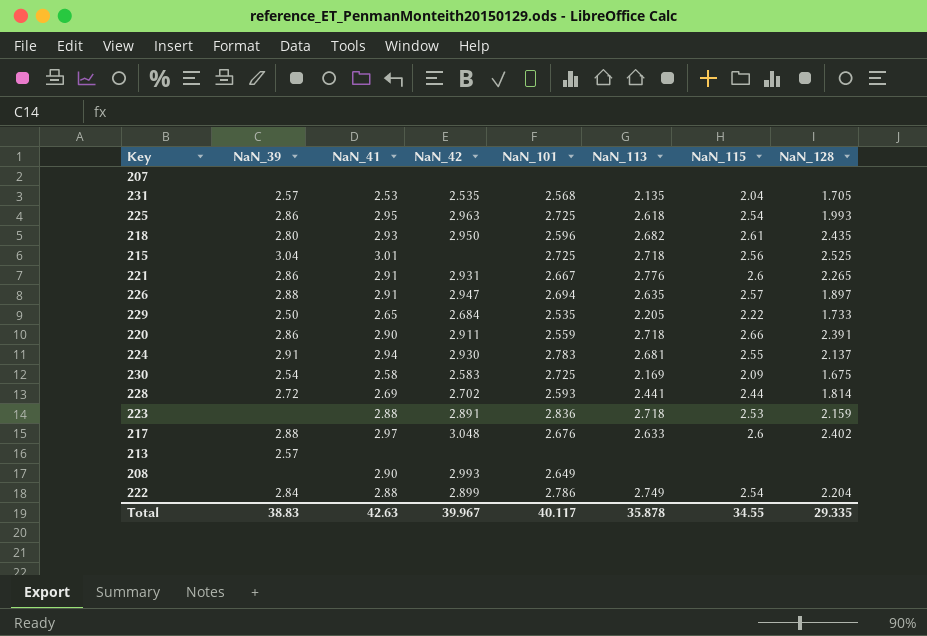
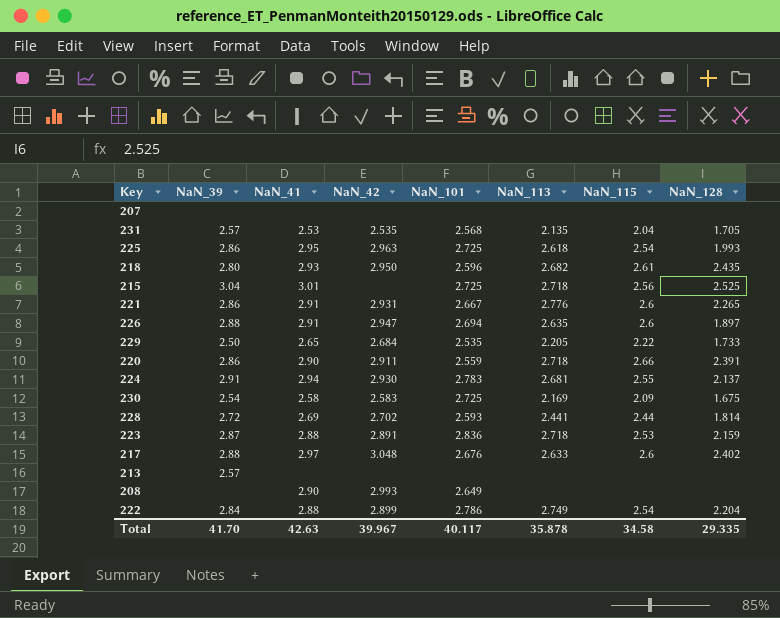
226 | NaN_115: 2.57 -> 2.6
223 | NaN_39: none -> 2.87
Total | NaN_39: 38.83 -> 41.70
Total | NaN_115: 34.55 -> 34.58

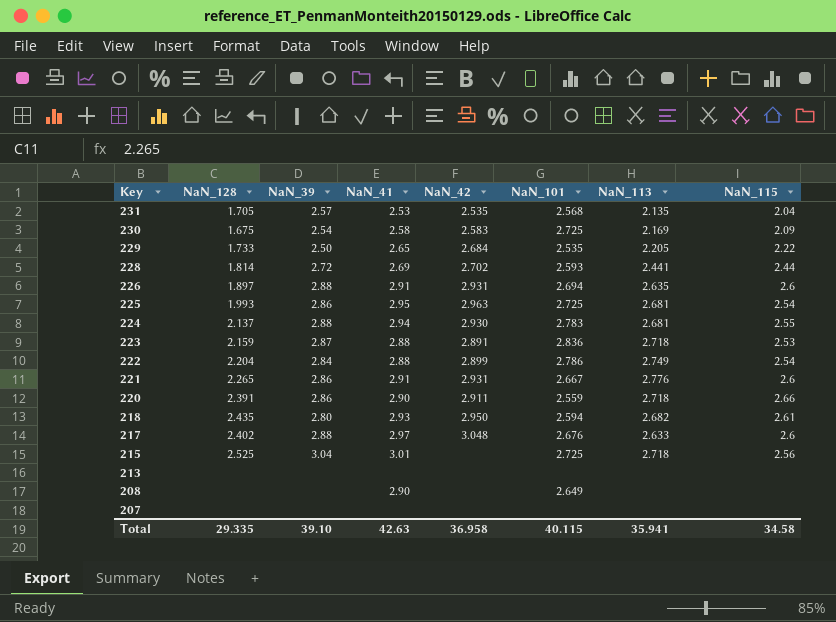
row order: none -> Key descending
column NaN_128 | position: 8 -> 2
226 | NaN_42: 2.947 -> 2.931
225 | NaN_113: 2.618 -> 2.681
224 | NaN_39: 2.91 -> 2.88
218 | NaN_101: 2.596 -> 2.594
213 | NaN_39: 2.57 -> none
208 | NaN_42: 2.993 -> none
Total | NaN_39: 41.70 -> 39.10
Total | NaN_42: 39.967 -> 36.958
Total | NaN_101: 40.117 -> 40.115
Total | NaN_113: 35.878 -> 35.941

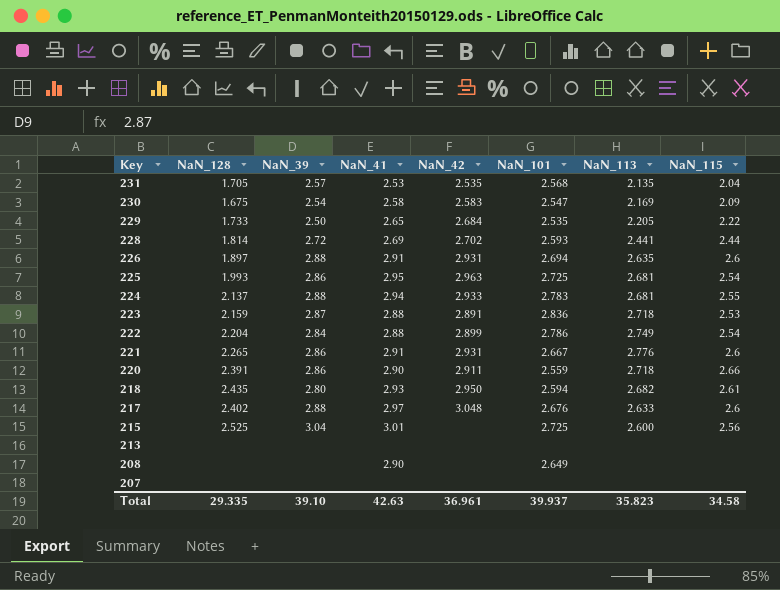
230 | NaN_101: 2.725 -> 2.547
224 | NaN_42: 2.930 -> 2.933
215 | NaN_113: 2.718 -> 2.600
Total | NaN_42: 36.958 -> 36.961
Total | NaN_101: 40.115 -> 39.937
Total | NaN_113: 35.941 -> 35.823

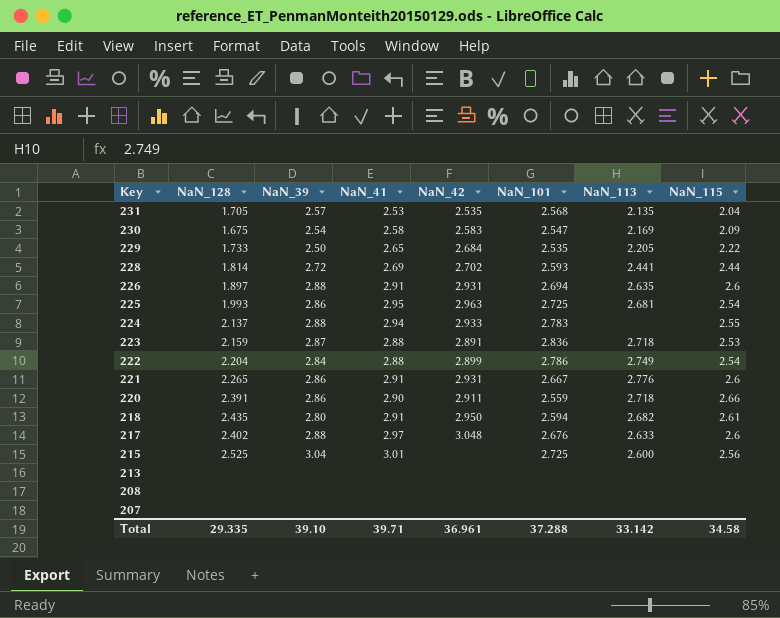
224 | NaN_113: 2.681 -> none
218 | NaN_41: 2.93 -> 2.91
208 | NaN_41: 2.90 -> none
208 | NaN_101: 2.649 -> none
Total | NaN_41: 42.63 -> 39.71
Total | NaN_101: 39.937 -> 37.288
Total | NaN_113: 35.823 -> 33.142

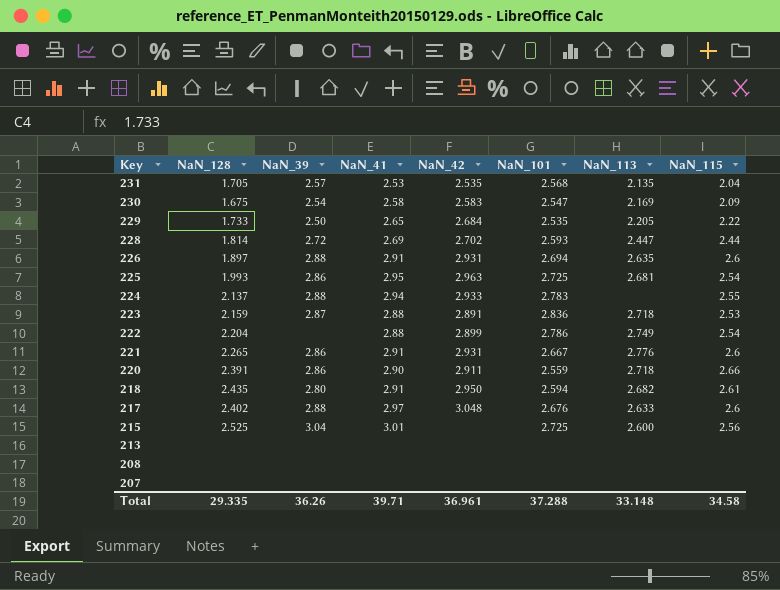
228 | NaN_113: 2.441 -> 2.447
222 | NaN_39: 2.84 -> none
Total | NaN_39: 39.10 -> 36.26
Total | NaN_113: 33.142 -> 33.148

